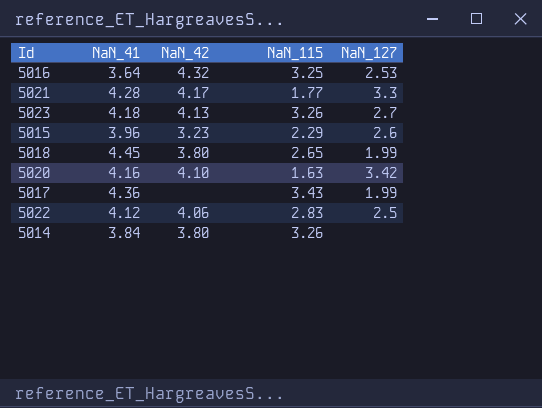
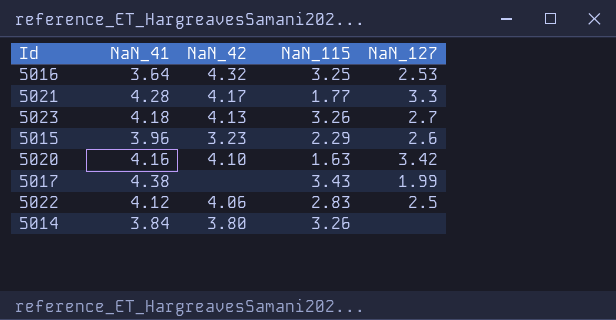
row 5018: 4.45 | 3.80 | 2.65 | 1.99 -> none
5017 | NaN_41: 4.36 -> 4.38

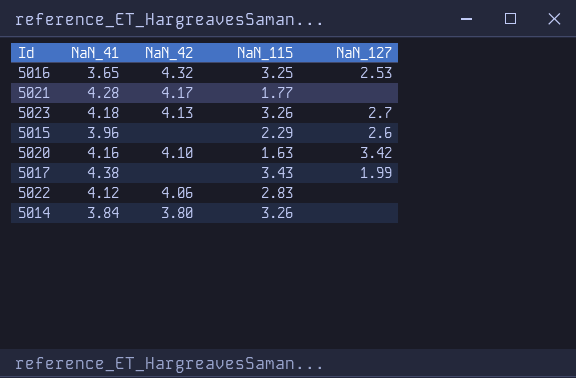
5016 | NaN_41: 3.64 -> 3.65
5021 | NaN_127: 3.3 -> none
5015 | NaN_42: 3.23 -> none
5022 | NaN_127: 2.5 -> none

